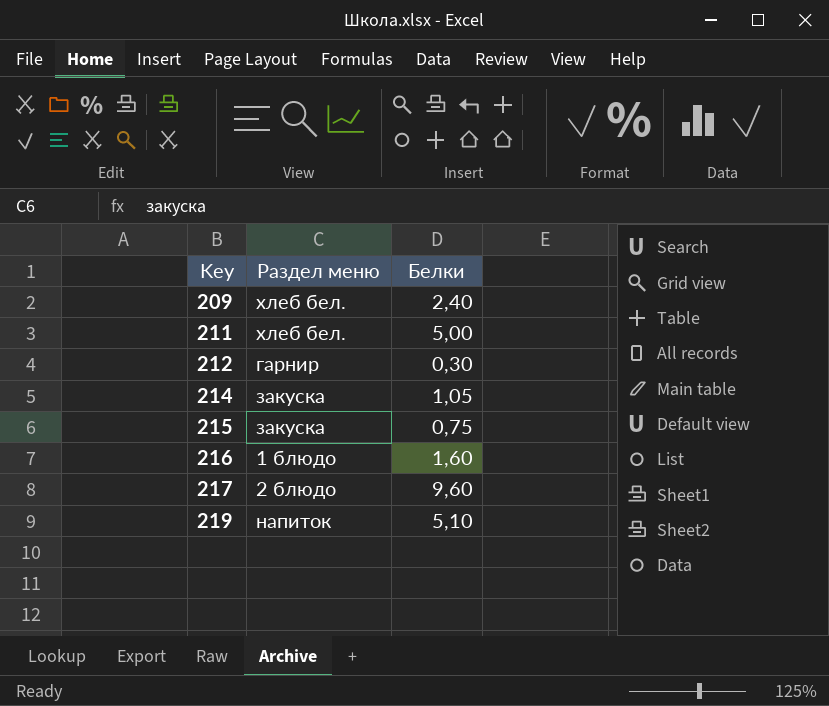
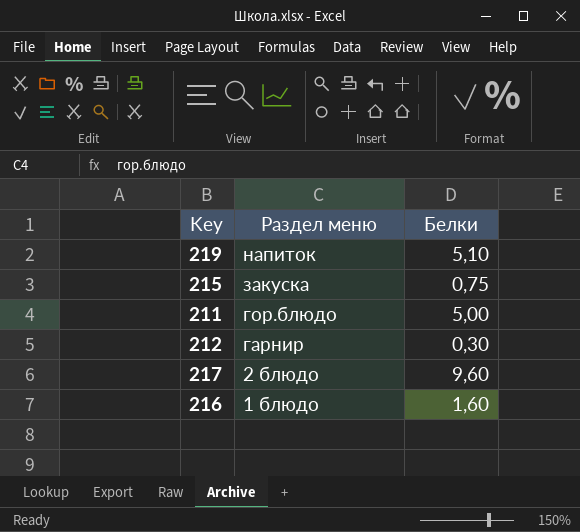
row order: Key ascending -> Раздел меню descending
row 209: хлеб бел. | 2,40 -> none
row 214: закуска | 1,05 -> none
211 | Раздел меню: хлеб бел. -> гор.блюдо

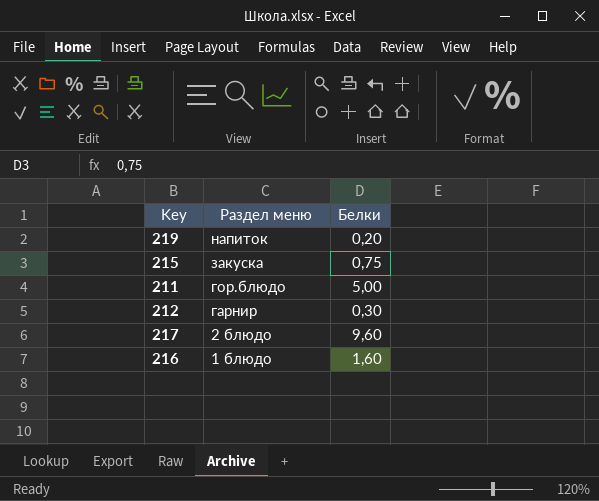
219 | Белки: 5,10 -> 0,20

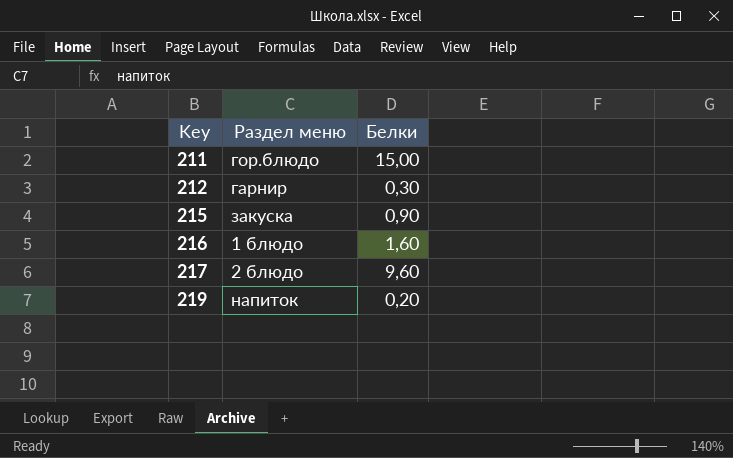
row order: Раздел меню descending -> Key ascending
211 | Белки: 5,00 -> 15,00
215 | Белки: 0,75 -> 0,90

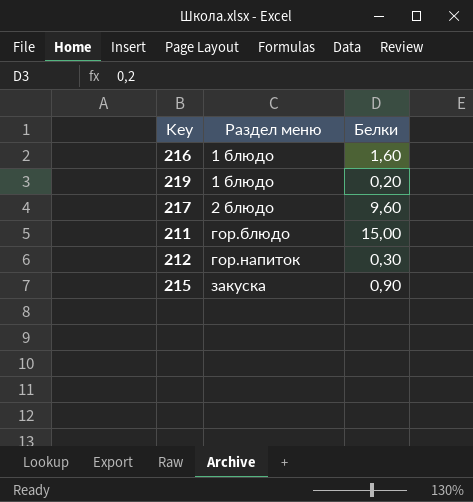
row order: Key ascending -> Раздел меню ascending
219 | Раздел меню: напиток -> 1 блюдо
212 | Раздел меню: гарнир -> гор.напиток

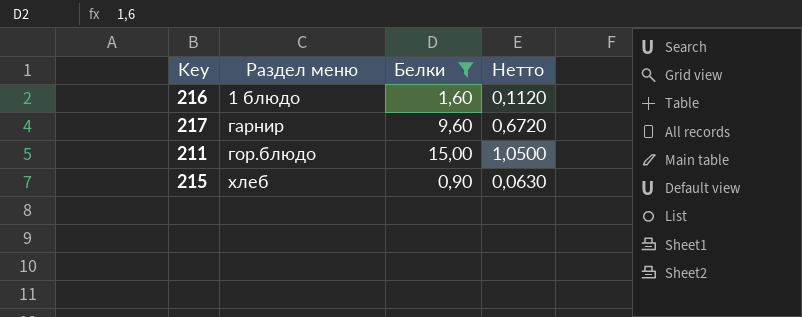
filter: none -> Белки >= 0,90
column Нетто | formula: none -> [Белки] * 0,07
217 | Раздел меню: 2 блюдо -> гарнир
215 | Раздел меню: закуска -> хлеб

